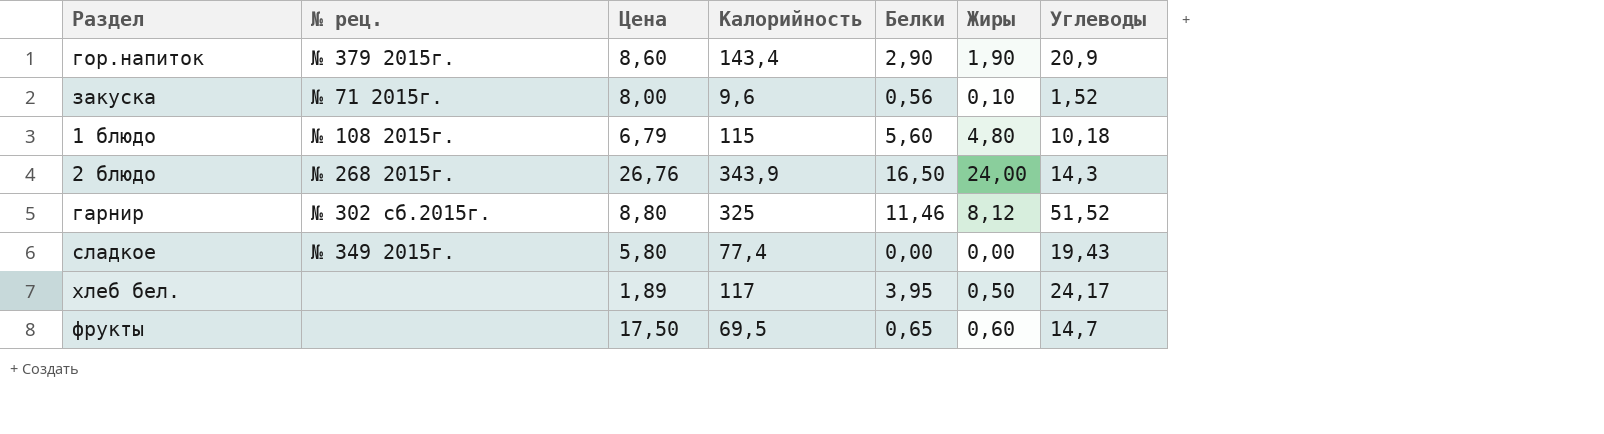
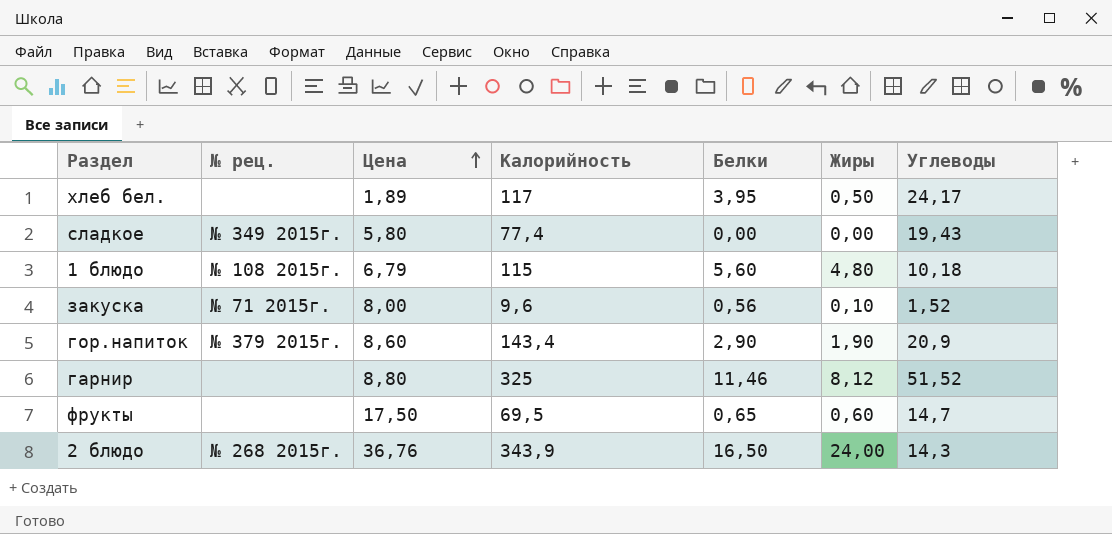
row order: none -> Цена ascending
гарнир | № рец.: № 302 сб.2015г. -> none
2 блюдо | Цена: 26,76 -> 36,76

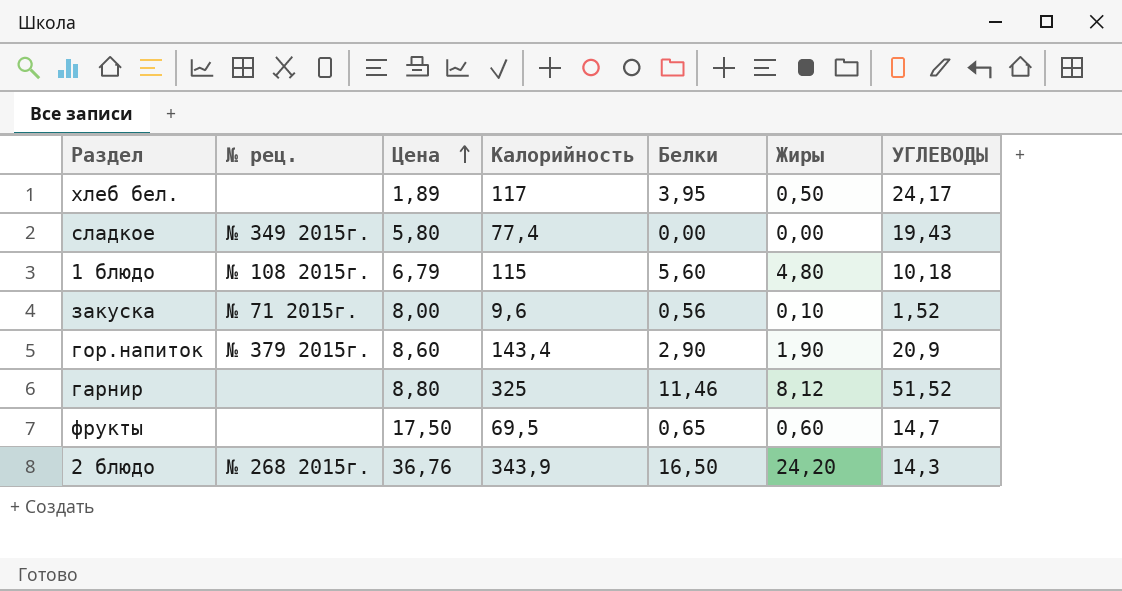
column name: Углеводы -> УГЛЕВОДЫ
2 блюдо | Жиры: 24,00 -> 24,20

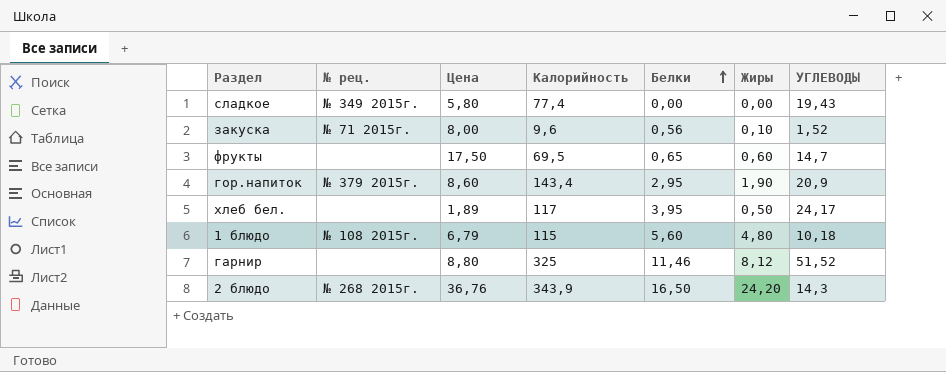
row order: Цена ascending -> Белки ascending
гор.напиток | Белки: 2,90 -> 2,95

